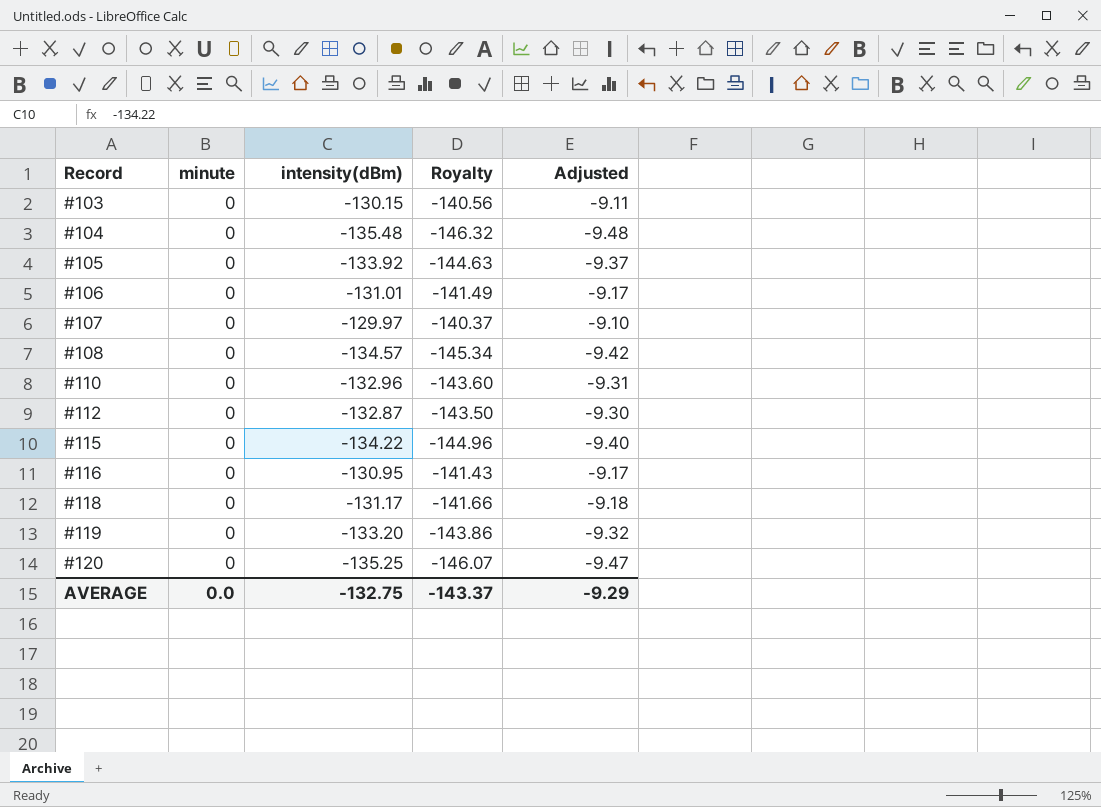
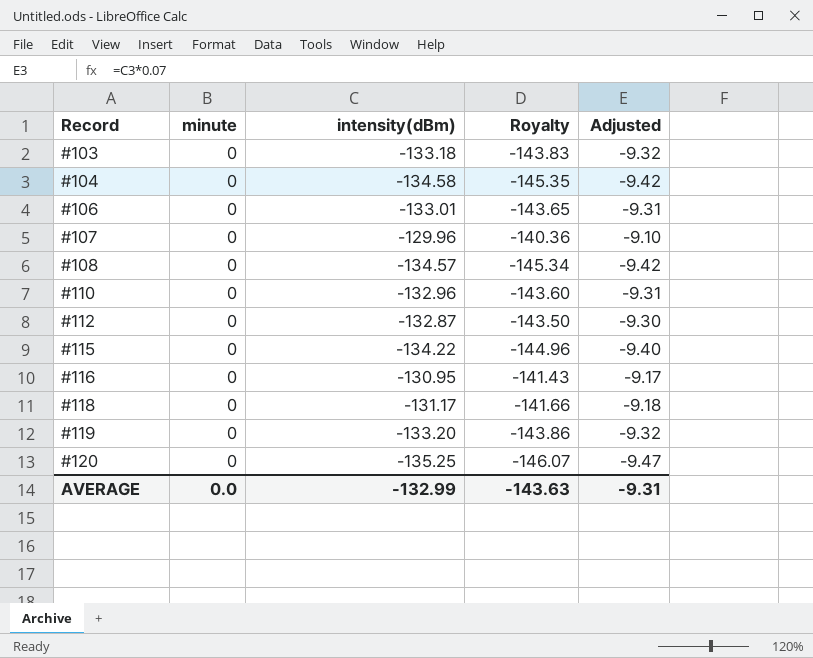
row #105: 0 | -133.92 | -144.63 | -9.37 -> none
#103 | intensity(dBm): -130.15 -> -133.18
#103 | Royalty: -140.56 -> -143.83
#103 | Adjusted: -9.11 -> -9.32
#104 | intensity(dBm): -135.48 -> -134.58
#104 | Royalty: -146.32 -> -145.35
#104 | Adjusted: -9.48 -> -9.42
#106 | intensity(dBm): -131.01 -> -133.01
#106 | Royalty: -141.49 -> -143.65
#106 | Adjusted: -9.17 -> -9.31
#107 | intensity(dBm): -129.97 -> -129.96
#107 | Royalty: -140.37 -> -140.36
AVERAGE | intensity(dBm): -132.75 -> -132.99
AVERAGE | Royalty: -143.37 -> -143.63
AVERAGE | Adjusted: -9.29 -> -9.31

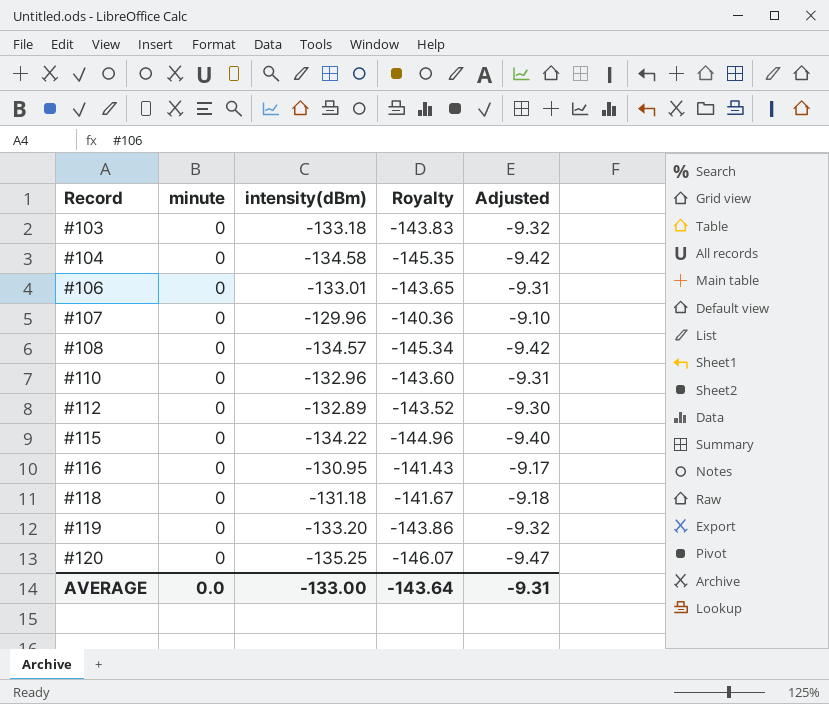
#112 | intensity(dBm): -132.87 -> -132.89
#112 | Royalty: -143.50 -> -143.52
#118 | intensity(dBm): -131.17 -> -131.18
#118 | Royalty: -141.66 -> -141.67
AVERAGE | intensity(dBm): -132.99 -> -133.00
AVERAGE | Royalty: -143.63 -> -143.64

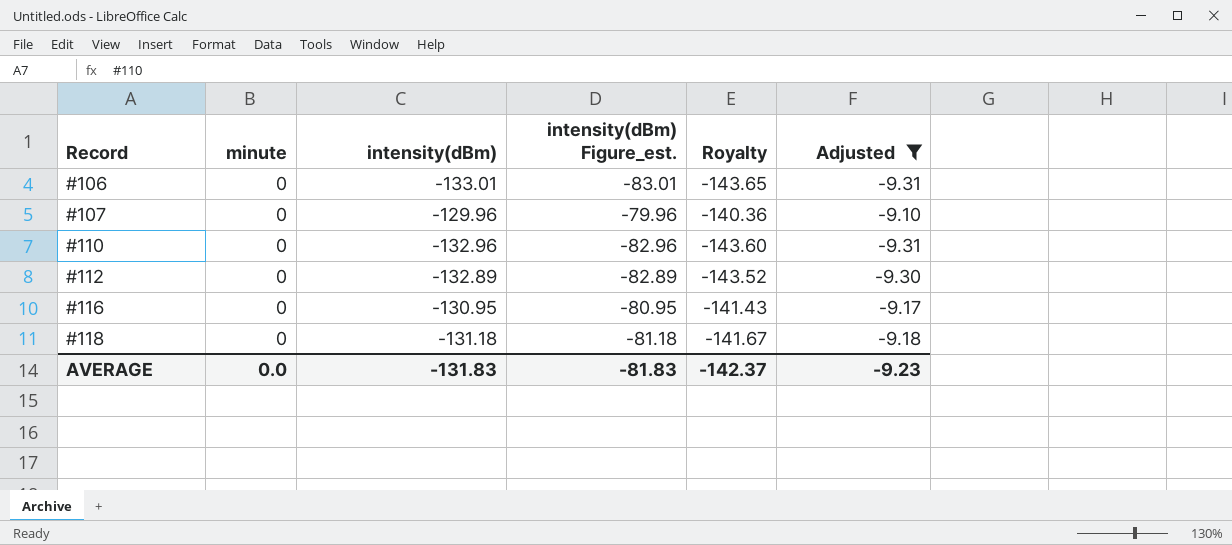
filter: none -> Adjusted >= -9.31
column intensity(dBm) Figure_est. | formula: none -> [intensity(dBm)] + 50
AVERAGE | intensity(dBm): -133.00 -> -131.83
AVERAGE | Royalty: -143.64 -> -142.37
AVERAGE | Adjusted: -9.31 -> -9.23

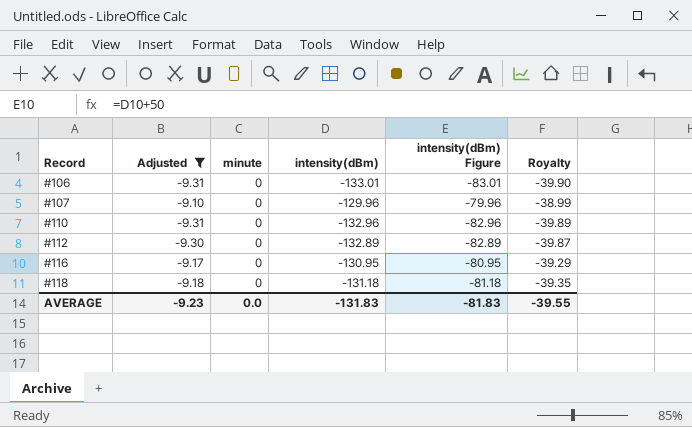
column Adjusted | position: 6 -> 2
column name: intensity(dBm) Figure_est. -> intensity(dBm) Figure
column Royalty | formula: [intensity(dBm)] * 1.08 -> [intensity(dBm)] * 0.3
AVERAGE | Royalty: -142.37 -> -39.55

